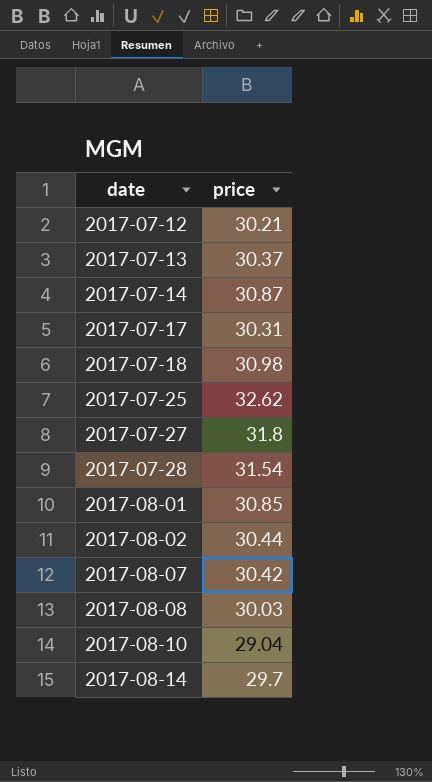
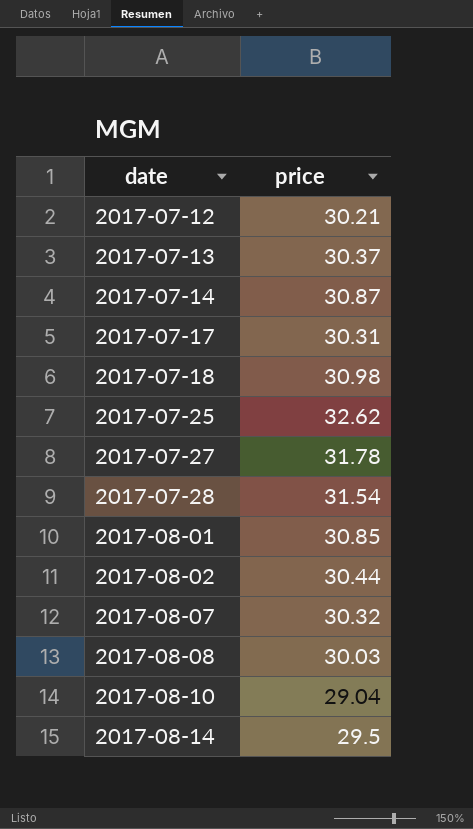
2017-07-27 | price: 31.8 -> 31.78
2017-08-07 | price: 30.42 -> 30.32
2017-08-14 | price: 29.7 -> 29.5

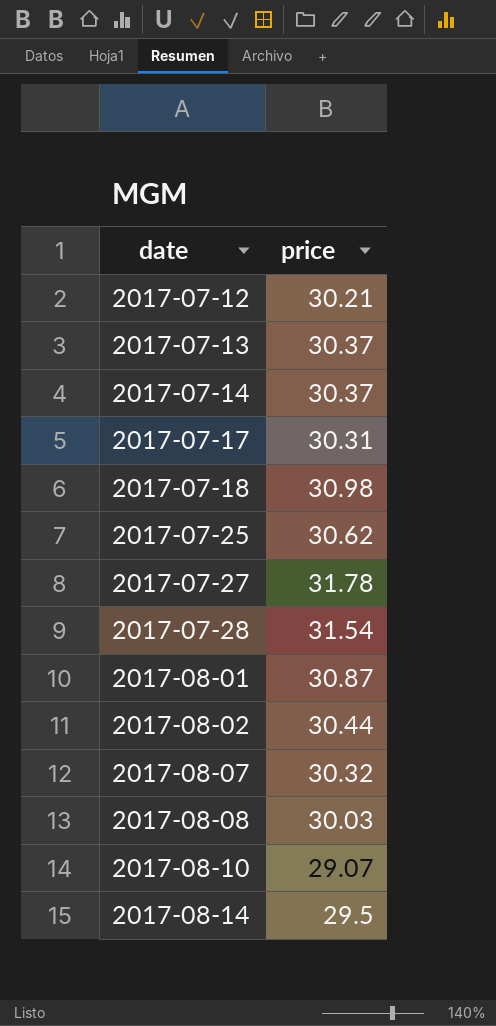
2017-07-14 | price: 30.87 -> 30.37
2017-07-25 | price: 32.62 -> 30.62
2017-08-01 | price: 30.85 -> 30.87
2017-08-10 | price: 29.04 -> 29.07

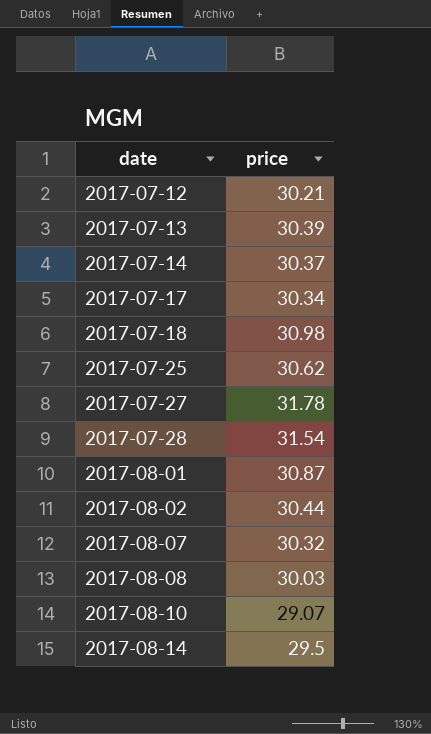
2017-07-13 | price: 30.37 -> 30.39
2017-07-17 | price: 30.31 -> 30.34

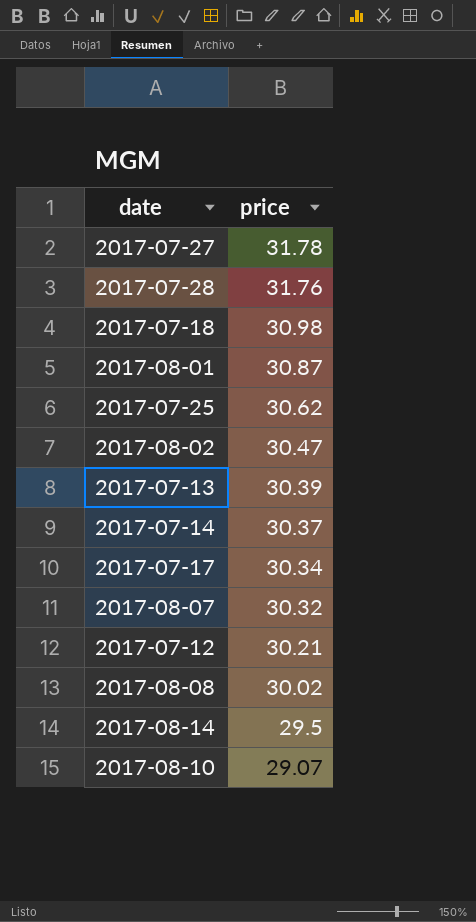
row order: date ascending -> price descending
2017-07-28 | price: 31.54 -> 31.76
2017-08-02 | price: 30.44 -> 30.47
2017-08-08 | price: 30.03 -> 30.02

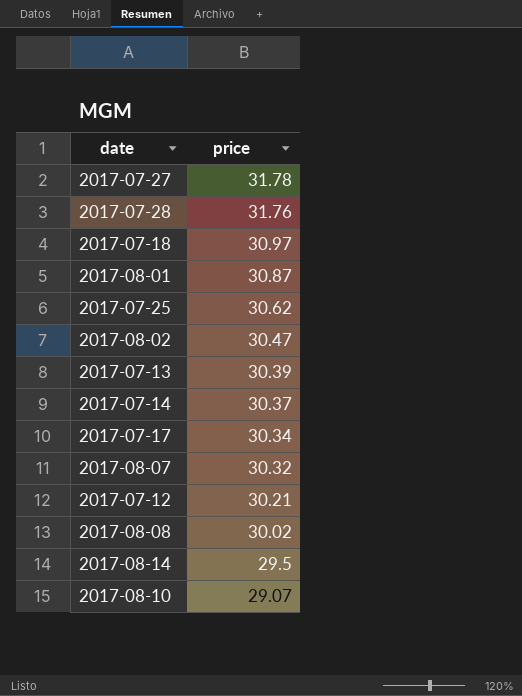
2017-07-18 | price: 30.98 -> 30.97

